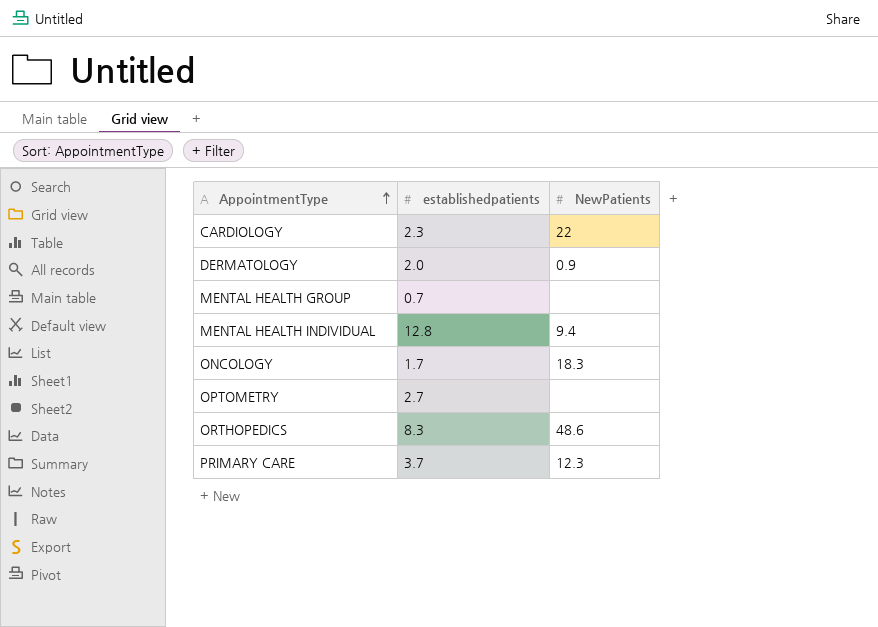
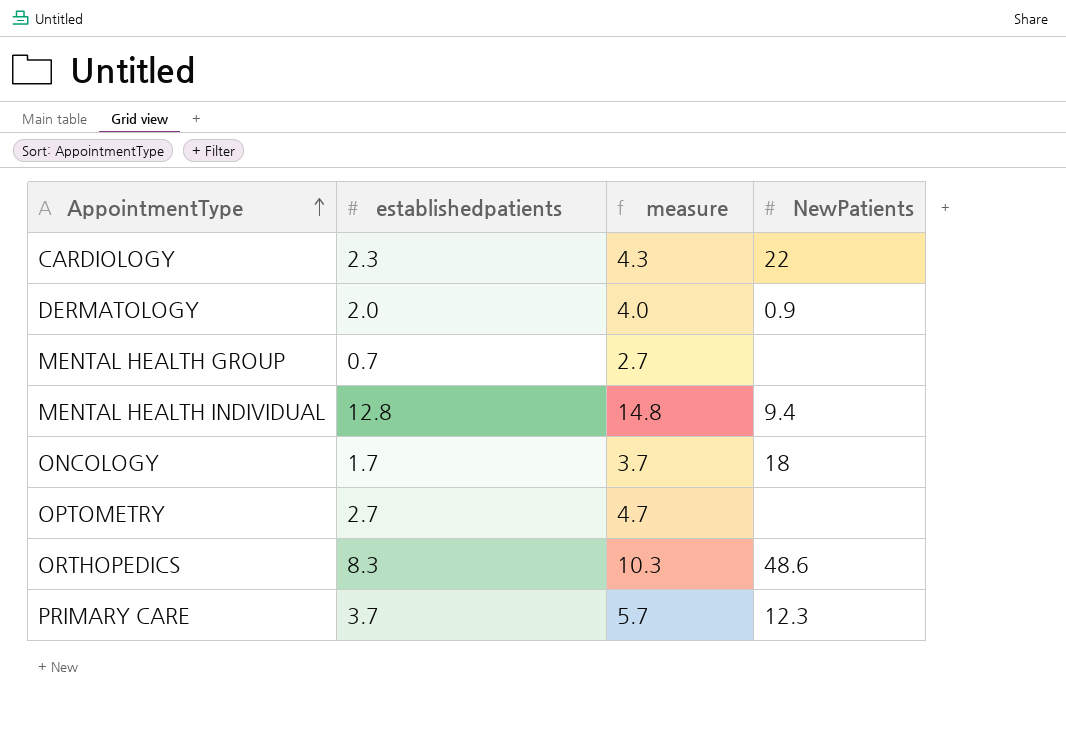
column measure | formula: none -> [establishedpatients] + 2
ONCOLOGY | NewPatients: 18.3 -> 18

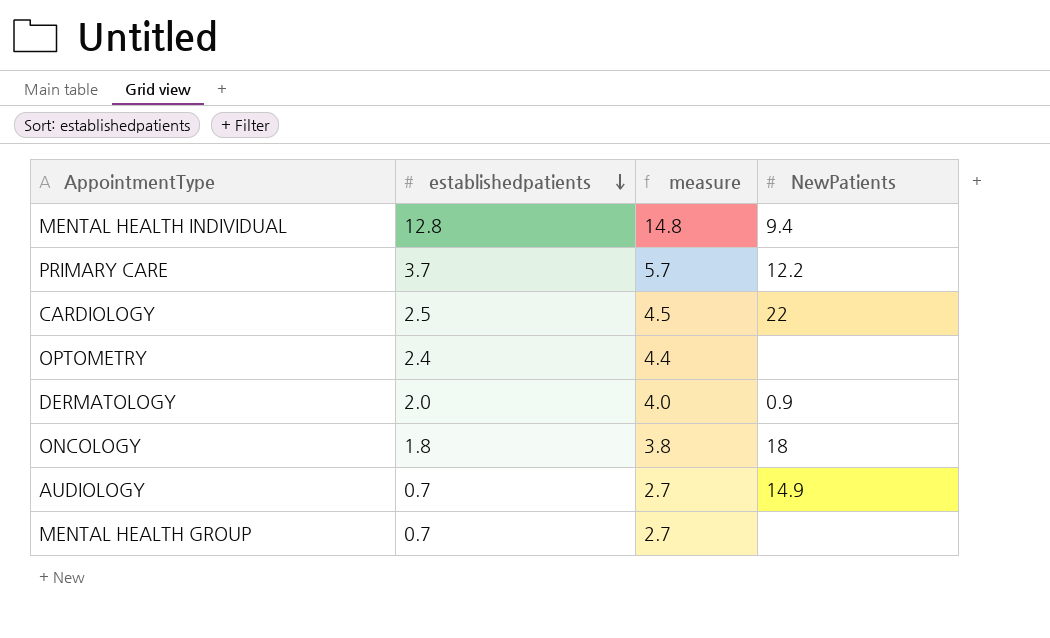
row order: AppointmentType ascending -> establishedpatients descending
row ORTHOPEDICS: 8.3 | 10.3 | 48.6 -> none
PRIMARY CARE | NewPatients: 12.3 -> 12.2
CARDIOLOGY | establishedpatients: 2.3 -> 2.5
CARDIOLOGY | measure: 4.3 -> 4.5
OPTOMETRY | establishedpatients: 2.7 -> 2.4
OPTOMETRY | measure: 4.7 -> 4.4
ONCOLOGY | establishedpatients: 1.7 -> 1.8
ONCOLOGY | measure: 3.7 -> 3.8
row AUDIOLOGY: none -> 0.7 | 2.7 | 14.9

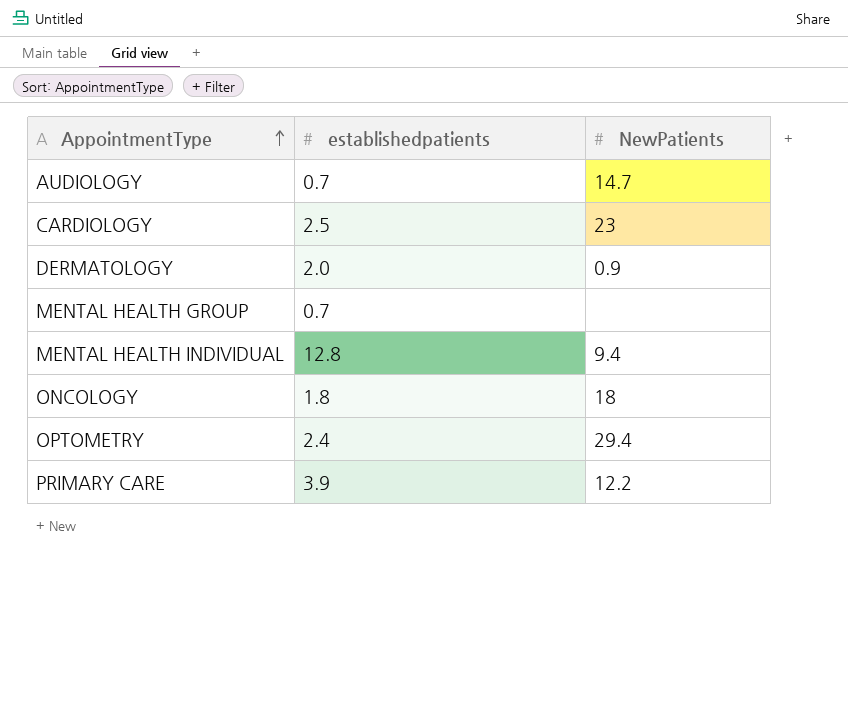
row order: establishedpatients descending -> AppointmentType ascending
column measure | formula: [establishedpatients] + 2 -> none
AUDIOLOGY | NewPatients: 14.9 -> 14.7
CARDIOLOGY | NewPatients: 22 -> 23
OPTOMETRY | NewPatients: none -> 29.4
PRIMARY CARE | establishedpatients: 3.7 -> 3.9

